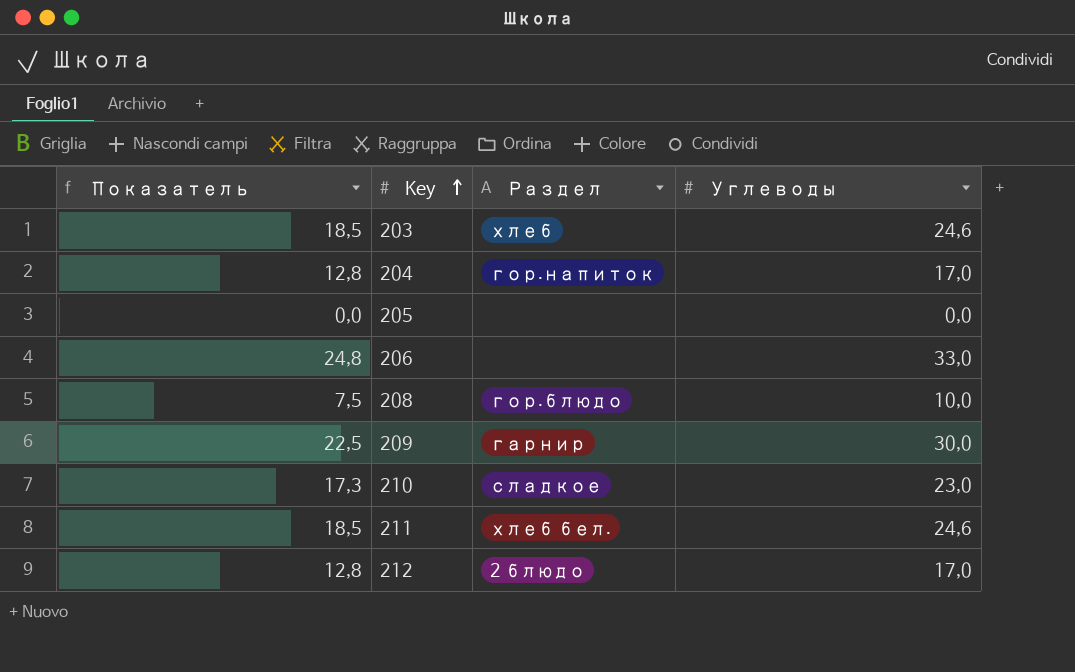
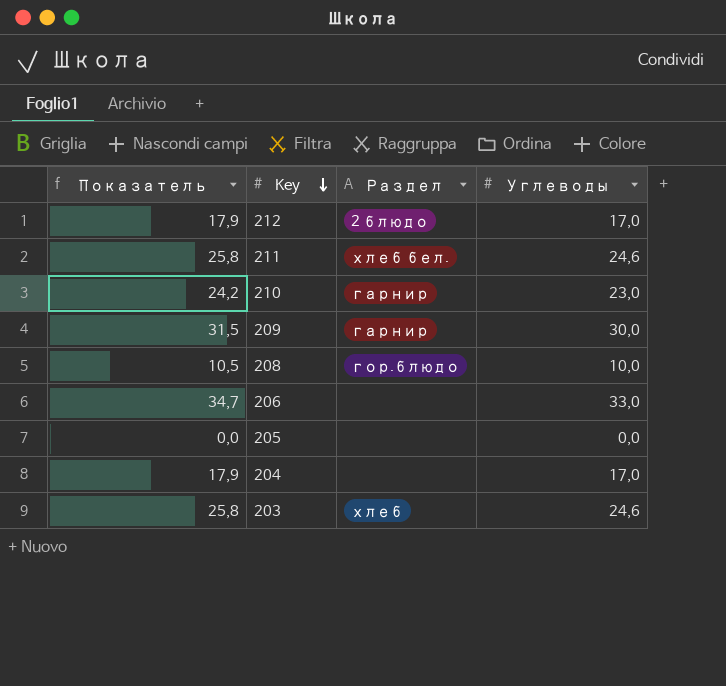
row order: Key ascending -> Key descending
column Показатель | formula: [Углеводы] * 0,75 -> [Углеводы] * 1,05
210 | Раздел: сладкое -> гарнир
204 | Раздел: гор.напиток -> none

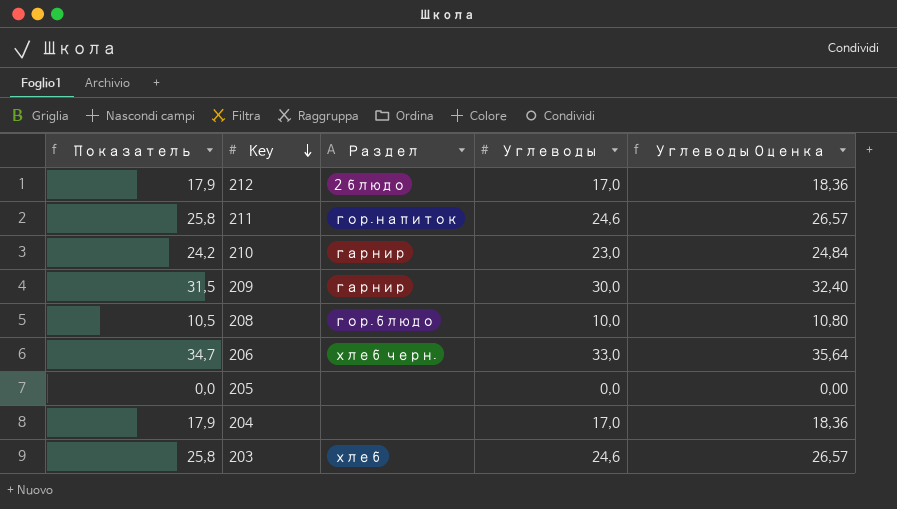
column Углеводы Оценка | formula: none -> [Углеводы] * 1,08
211 | Раздел: хлеб бел. -> гор.напиток
206 | Раздел: none -> хлеб черн.

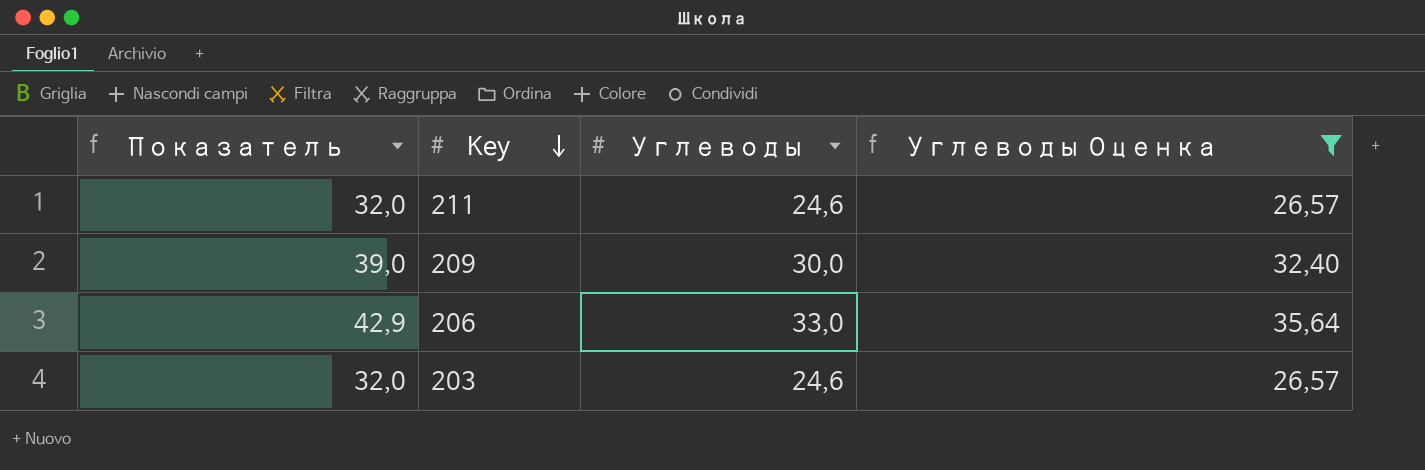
filter: none -> Углеводы Оценка >= 26,57
column Раздел | position: 3 -> none
column Показатель | formula: [Углеводы] * 1,05 -> [Углеводы] * 1,3

